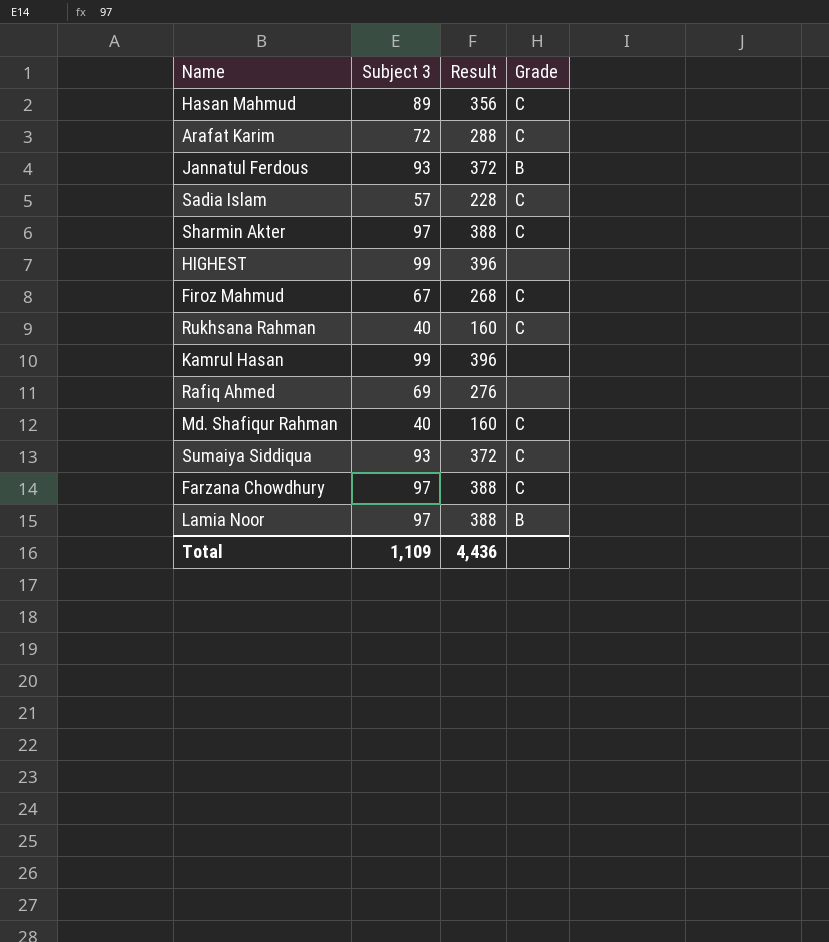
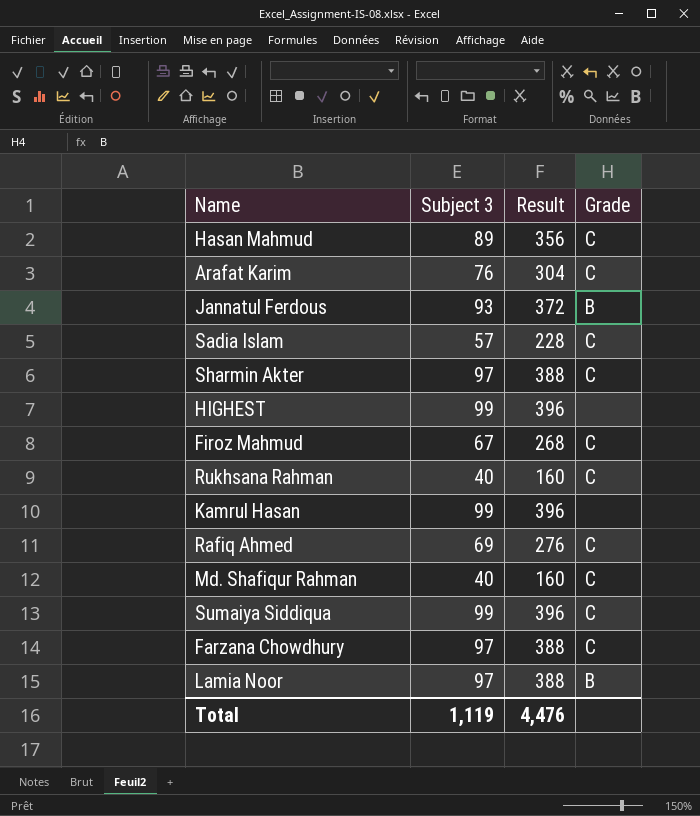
Arafat Karim | Subject 3: 72 -> 76
Arafat Karim | Result: 288 -> 304
Rafiq Ahmed | Grade: none -> C
Sumaiya Siddiqua | Subject 3: 93 -> 99
Sumaiya Siddiqua | Result: 372 -> 396
Total | Subject 3: 1,109 -> 1,119
Total | Result: 4,436 -> 4,476

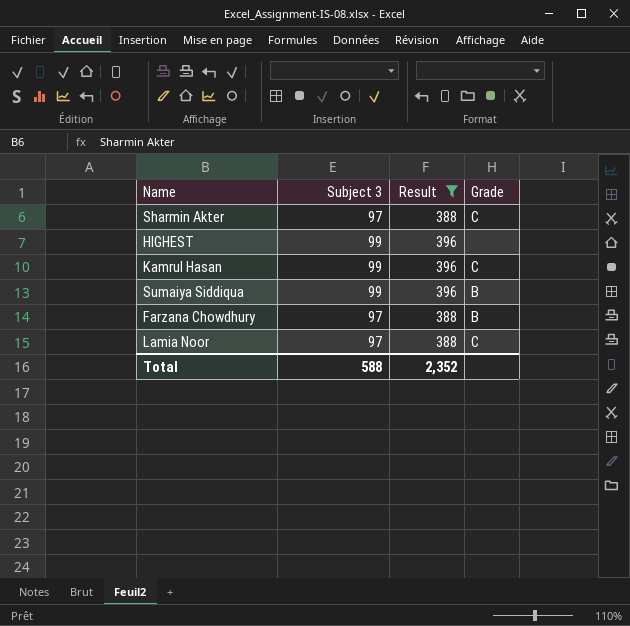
filter: none -> Result >= 388
Kamrul Hasan | Grade: none -> C
Sumaiya Siddiqua | Grade: C -> B
Farzana Chowdhury | Grade: C -> B
Lamia Noor | Grade: B -> C
Total | Subject 3: 1,119 -> 588
Total | Result: 4,476 -> 2,352

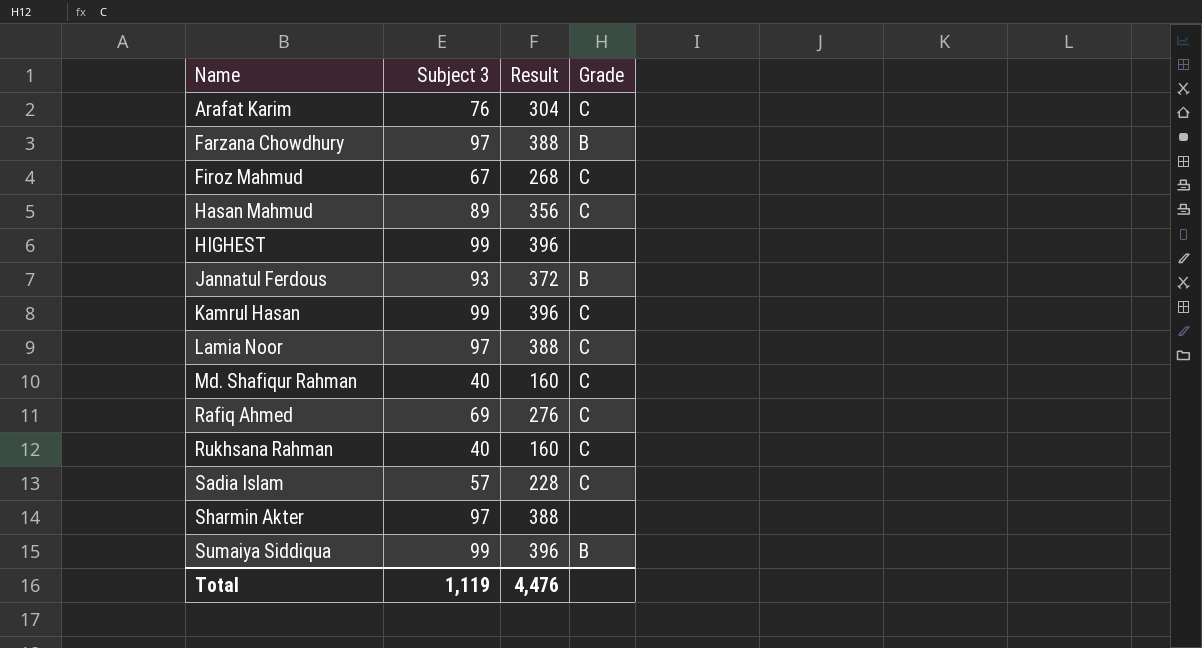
filter: Result >= 388 -> none
row order: none -> Name ascending
Sharmin Akter | Grade: C -> none
Total | Subject 3: 588 -> 1,119
Total | Result: 2,352 -> 4,476

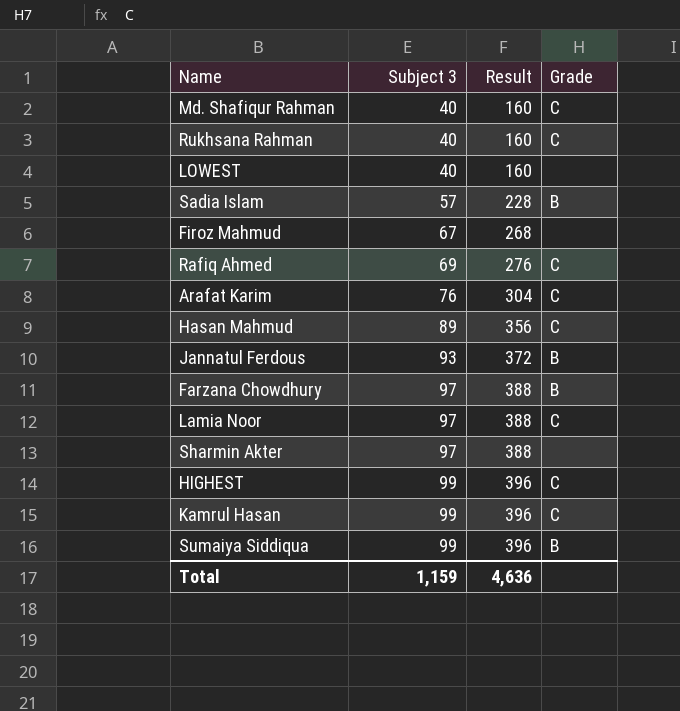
row order: Name ascending -> Subject 3 ascending
row LOWEST: none -> 40 | 160 | none
Sadia Islam | Grade: C -> B
Firoz Mahmud | Grade: C -> none
HIGHEST | Grade: none -> C
Total | Subject 3: 1,119 -> 1,159
Total | Result: 4,476 -> 4,636

